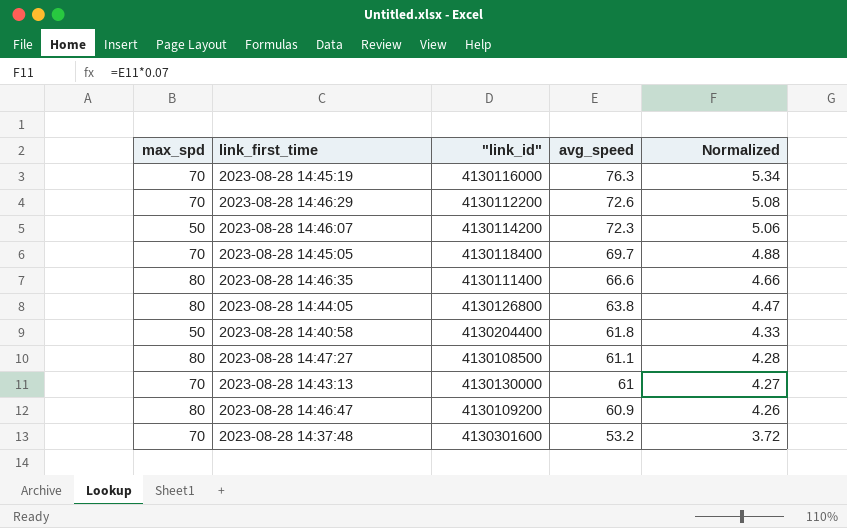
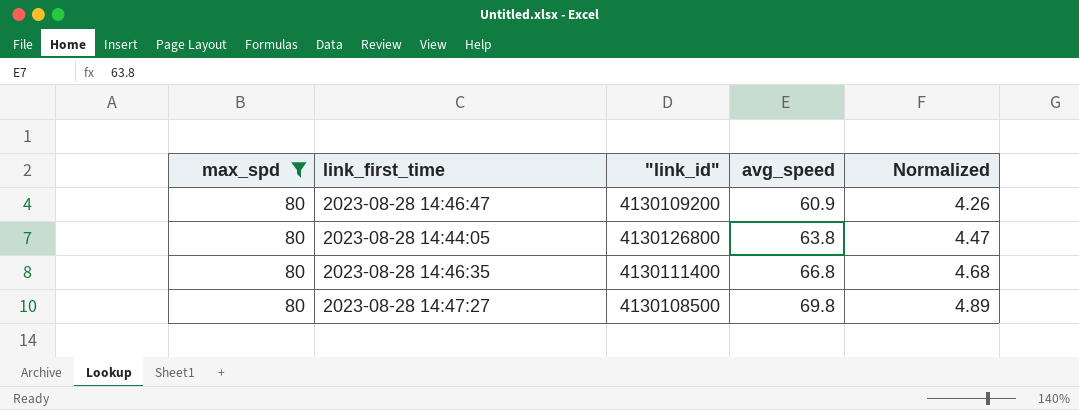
filter: none -> max_spd = 80
row order: avg_speed descending -> avg_speed ascending
2023-08-28 14:46:35 | avg_speed: 66.6 -> 66.8
2023-08-28 14:46:35 | Normalized: 4.66 -> 4.68
2023-08-28 14:47:27 | avg_speed: 61.1 -> 69.8
2023-08-28 14:47:27 | Normalized: 4.28 -> 4.89

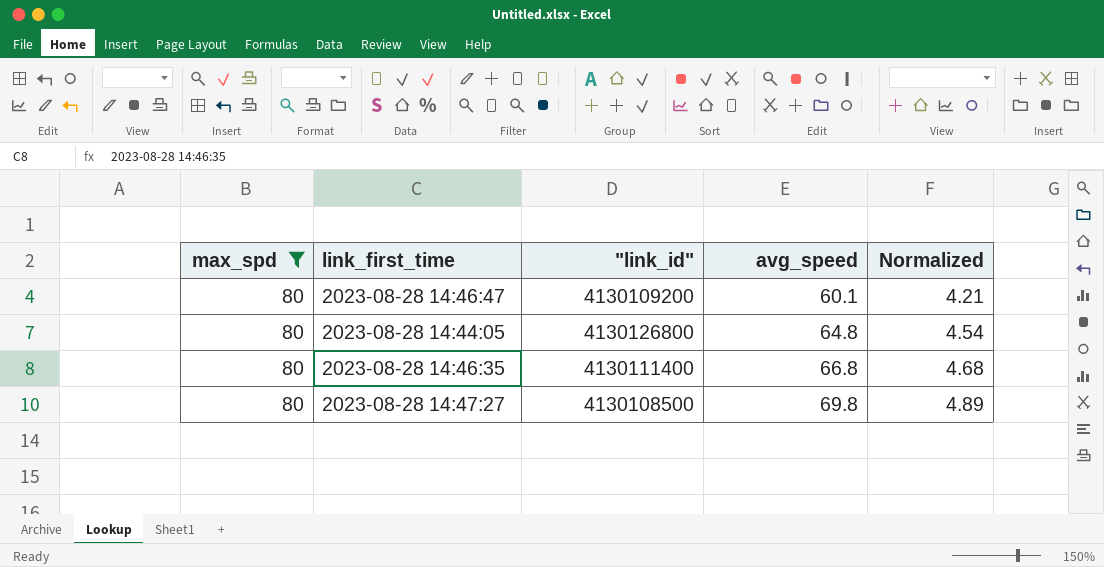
2023-08-28 14:46:47 | avg_speed: 60.9 -> 60.1
2023-08-28 14:46:47 | Normalized: 4.26 -> 4.21
2023-08-28 14:44:05 | avg_speed: 63.8 -> 64.8
2023-08-28 14:44:05 | Normalized: 4.47 -> 4.54

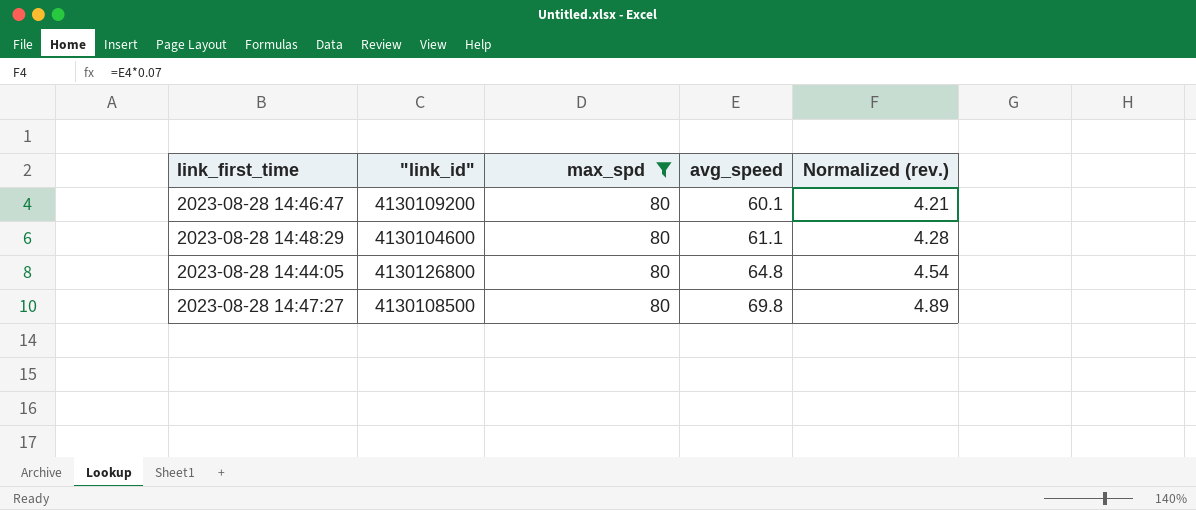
column max_spd | position: 1 -> 3
column name: Normalized -> Normalized (rev.)
row 2023-08-28 14:46:35: 80 | 4130111400 | 66.8 | 4.68 -> none
row 2023-08-28 14:48:29: none -> 4130104600 | 80 | 61.1 | 4.28

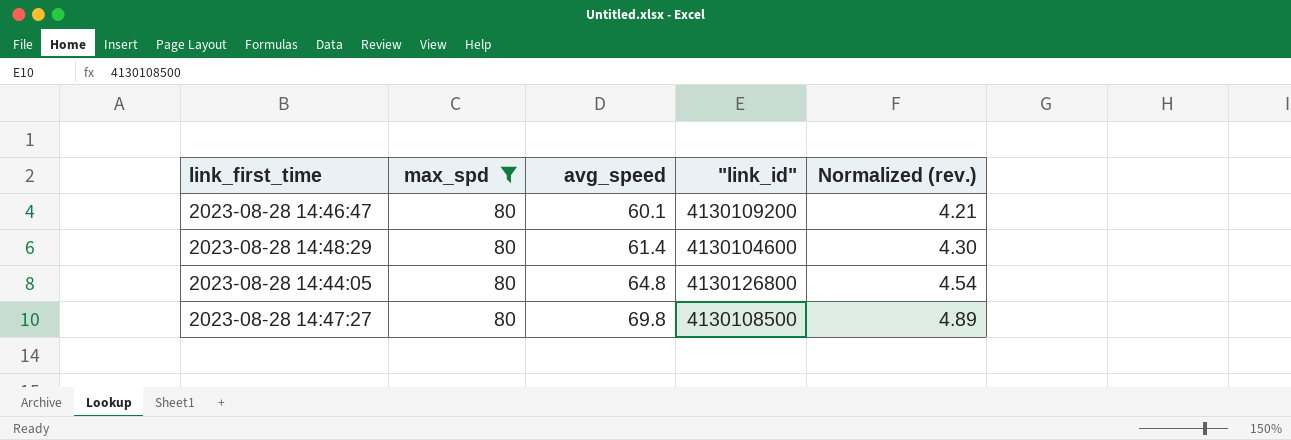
column "link_id" | position: 2 -> 4
2023-08-28 14:48:29 | avg_speed: 61.1 -> 61.4
2023-08-28 14:48:29 | Normalized (rev.): 4.28 -> 4.30

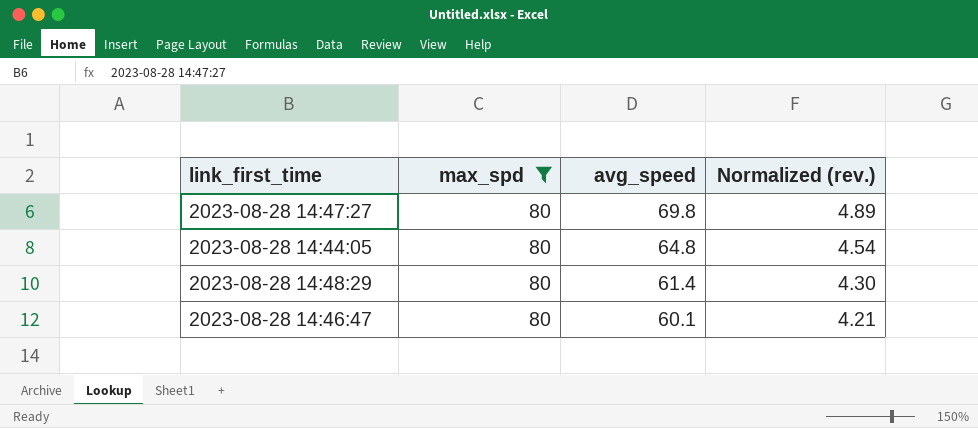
row order: avg_speed ascending -> avg_speed descending
column "link_id" | position: 4 -> none

